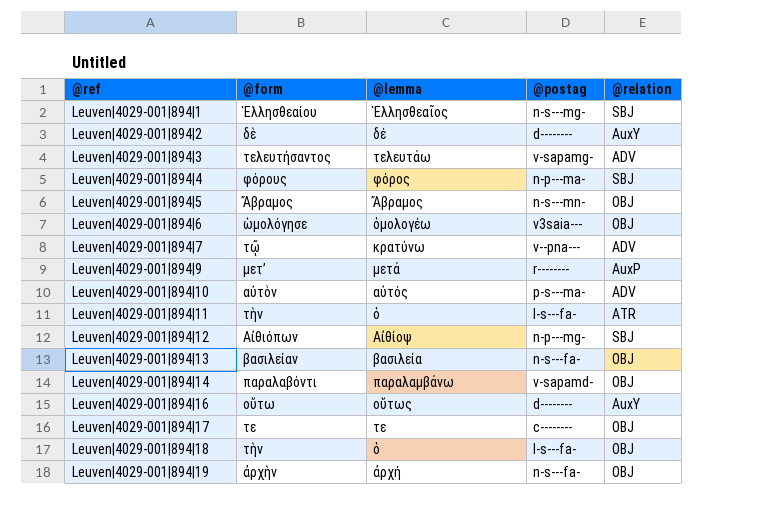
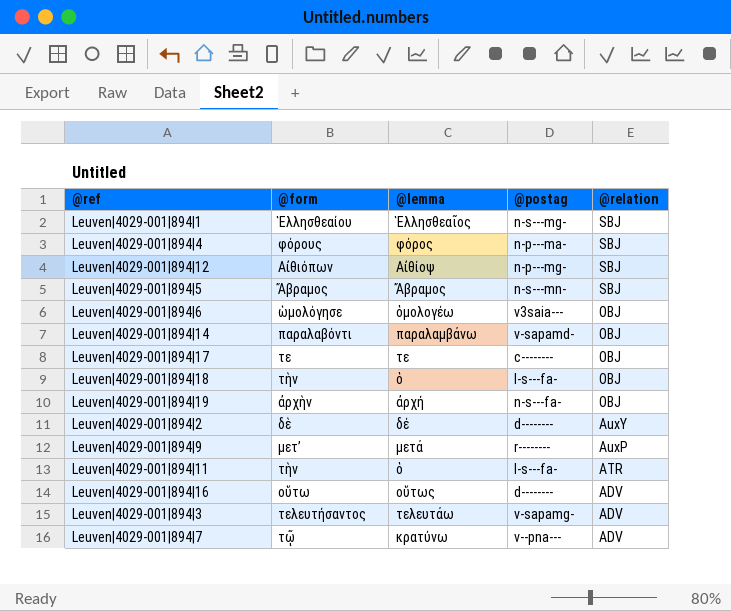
row order: @ref ascending -> @relation descending
row Leuven|4029-001|894|10: αὐτὸν | αὐτός | p-s---ma- | ADV -> none
row Leuven|4029-001|894|13: βασιλείαν | βασιλεία | n-s---fa- | OBJ -> none
Leuven|4029-001|894|5 | @relation: OBJ -> SBJ
Leuven|4029-001|894|16 | @relation: AuxY -> ADV

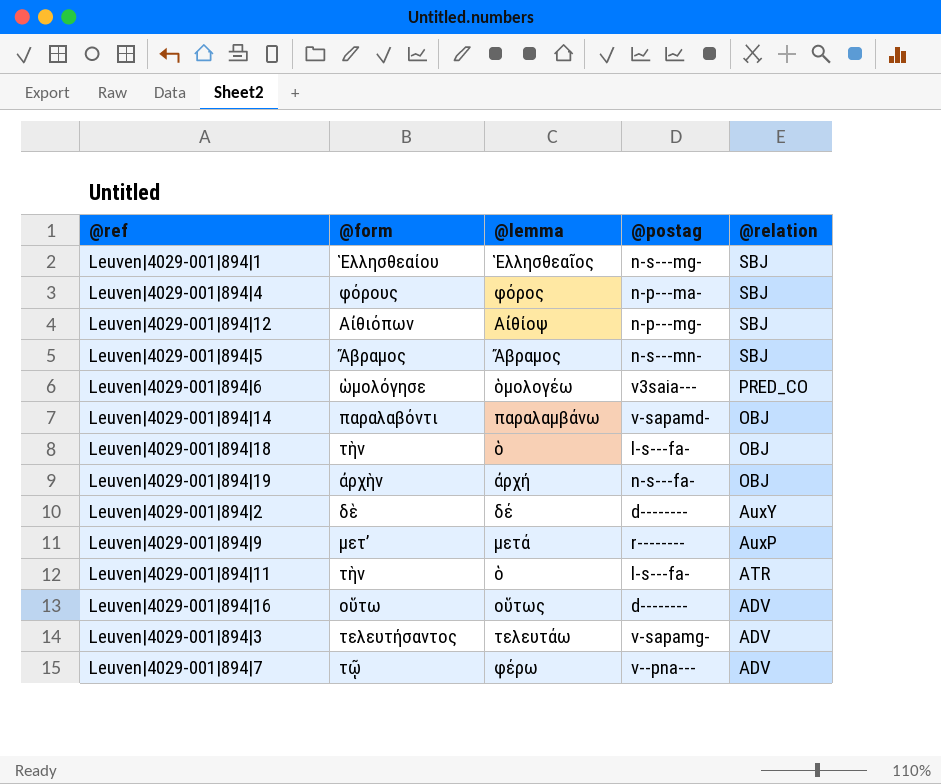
row Leuven|4029-001|894|17: τε | τε | c-------- | OBJ -> none
Leuven|4029-001|894|6 | @relation: OBJ -> PRED_CO
Leuven|4029-001|894|7 | @lemma: κρατύνω -> φέρω

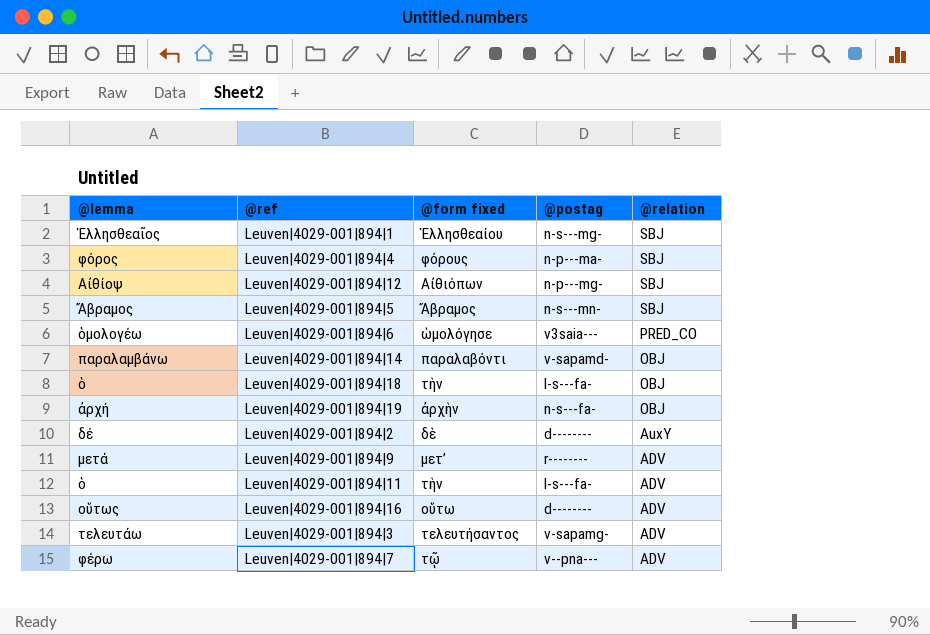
column @lemma | position: 3 -> 1
column name: @form -> @form fixed
Leuven|4029-001|894|9 | @relation: AuxP -> ADV
Leuven|4029-001|894|11 | @relation: ATR -> ADV

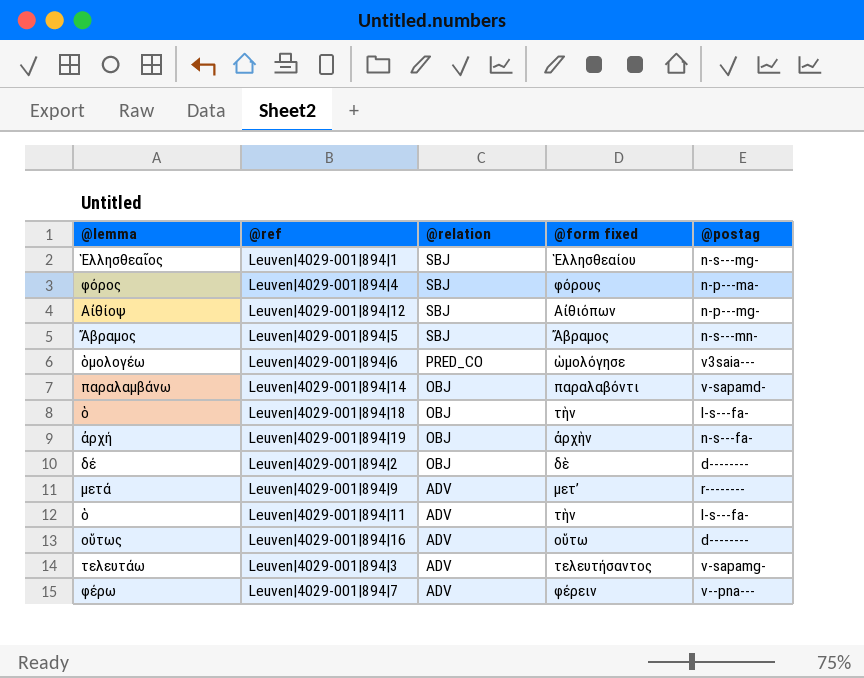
column @relation | position: 5 -> 3
Leuven|4029-001|894|2 | @relation: AuxY -> OBJ
Leuven|4029-001|894|7 | @form fixed: τῷ -> φέρειν

